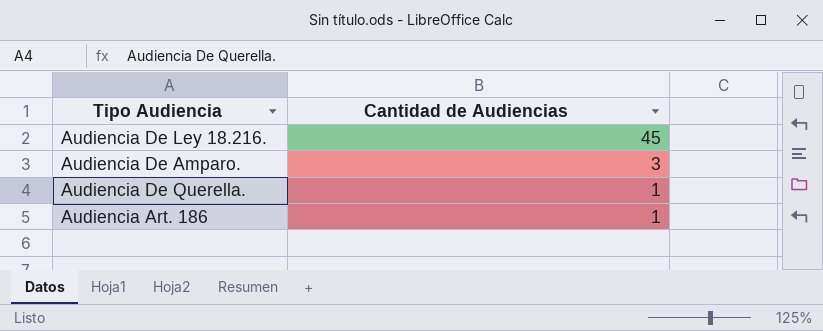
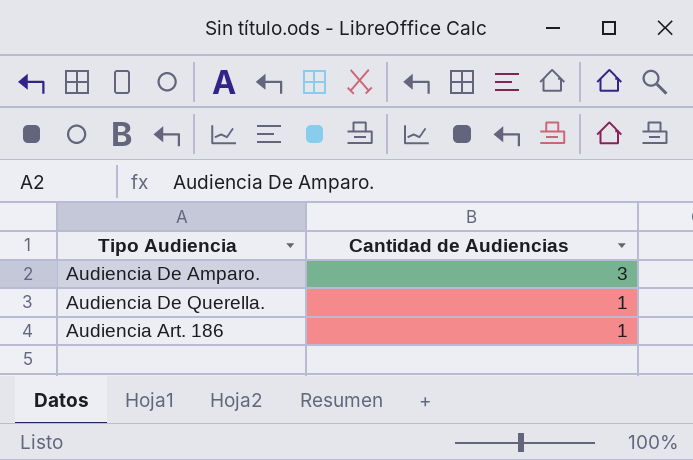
row Audiencia De Ley 18.216.: 45 -> none

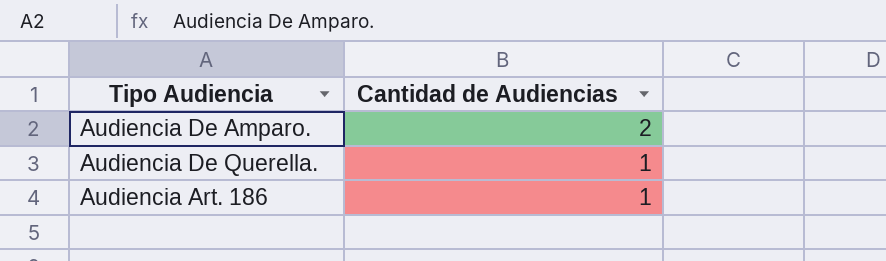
Audiencia De Amparo. | Cantidad de Audiencias: 3 -> 2

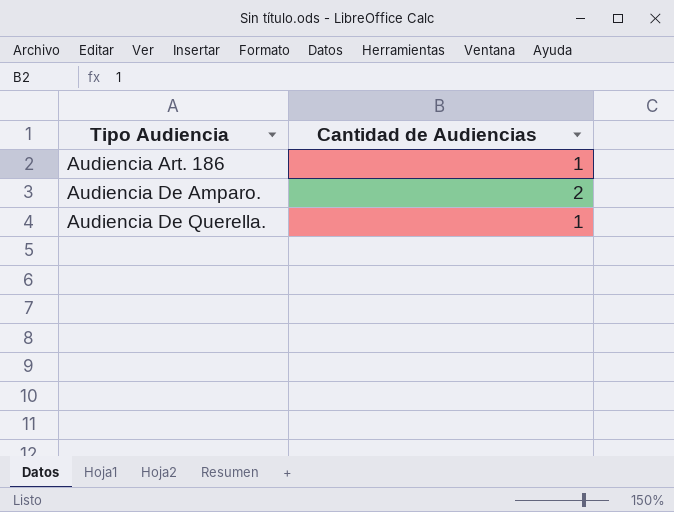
row order: Cantidad de Audiencias descending -> Tipo Audiencia ascending

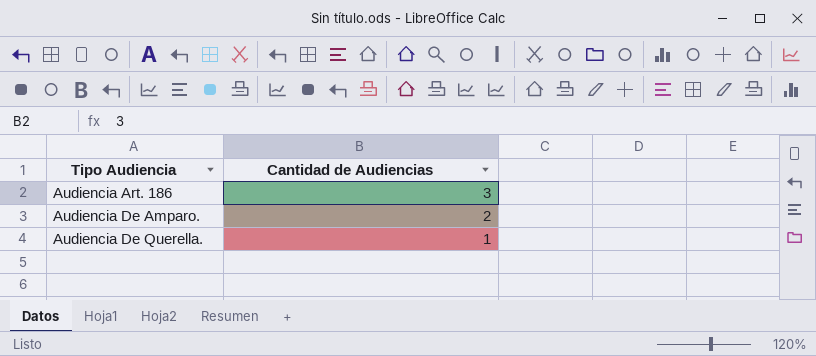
Audiencia Art. 186 | Cantidad de Audiencias: 1 -> 3

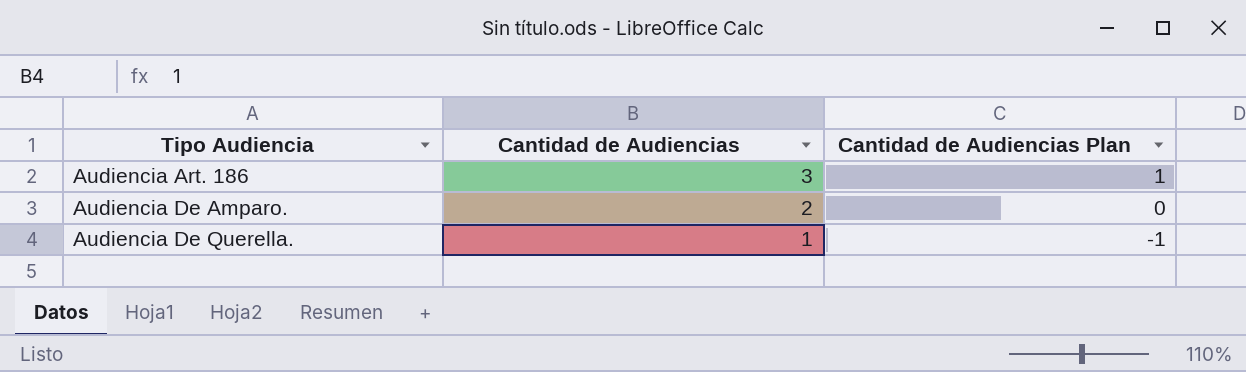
column Cantidad de Audiencias Plan | formula: none -> [Cantidad de Audiencias] - 2

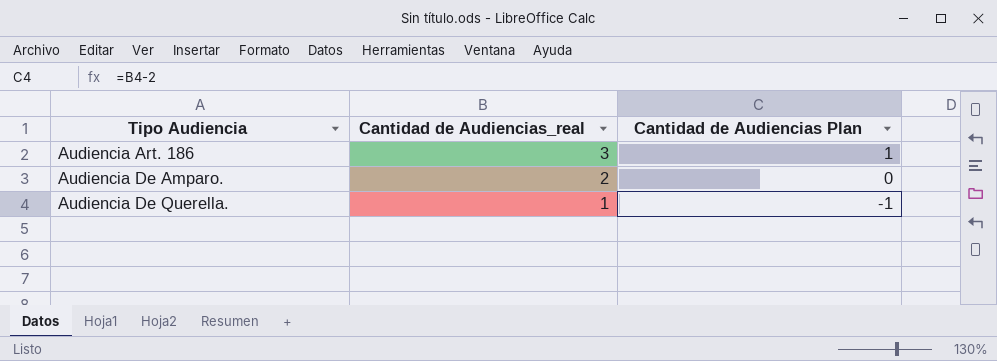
column name: Cantidad de Audiencias -> Cantidad de Audiencias_real

